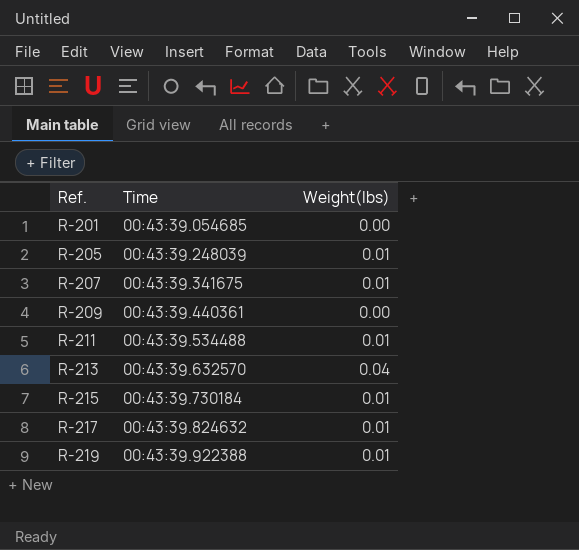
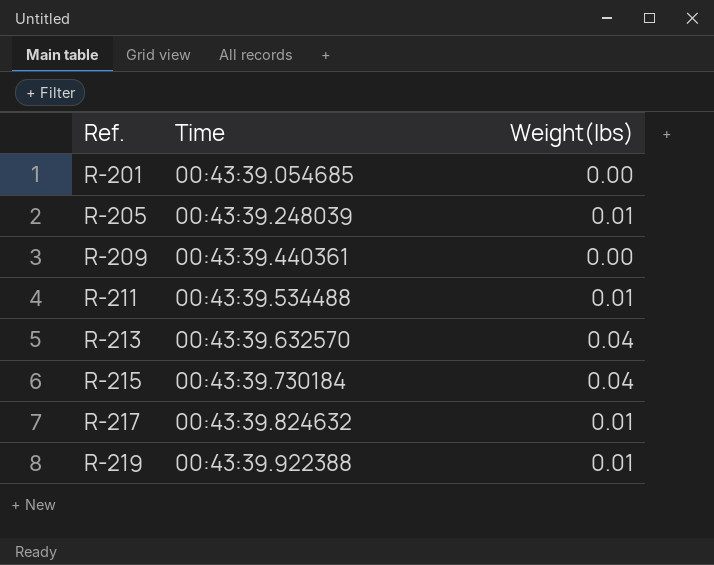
row R-207: 00:43:39.341675 | 0.01 -> none
R-215 | Weight(lbs): 0.01 -> 0.04

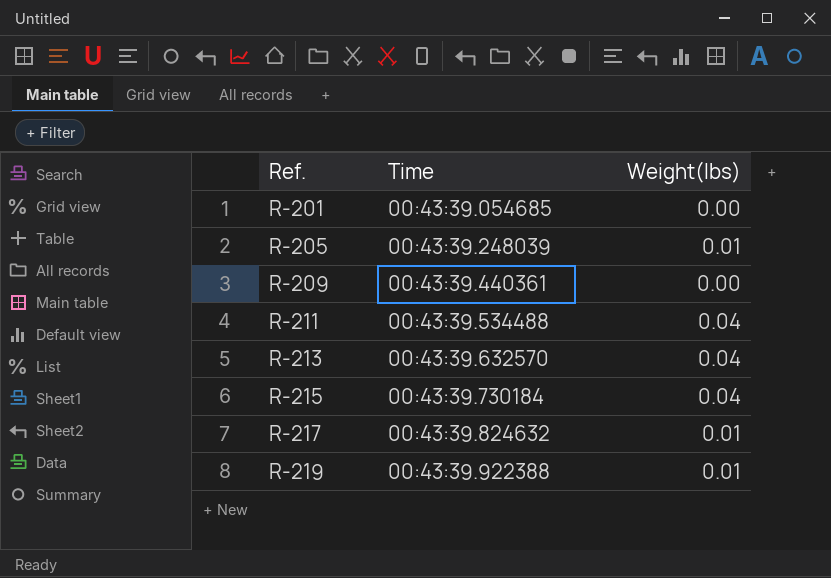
R-211 | Weight(lbs): 0.01 -> 0.04

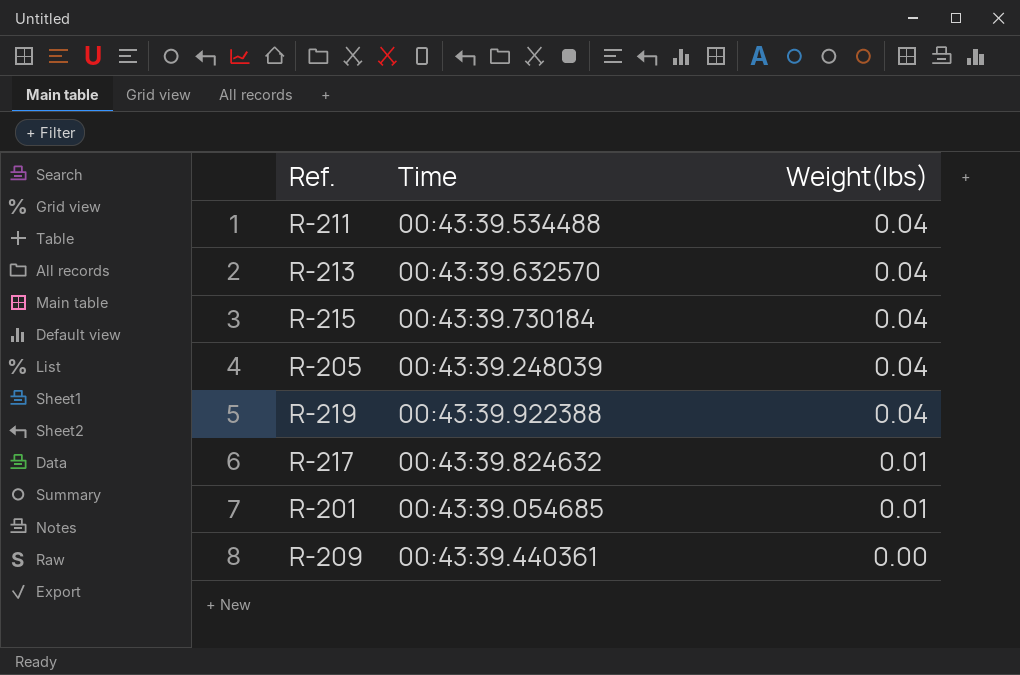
row order: Ref. ascending -> Weight(lbs) descending
R-205 | Weight(lbs): 0.01 -> 0.04
R-219 | Weight(lbs): 0.01 -> 0.04
R-201 | Weight(lbs): 0.00 -> 0.01

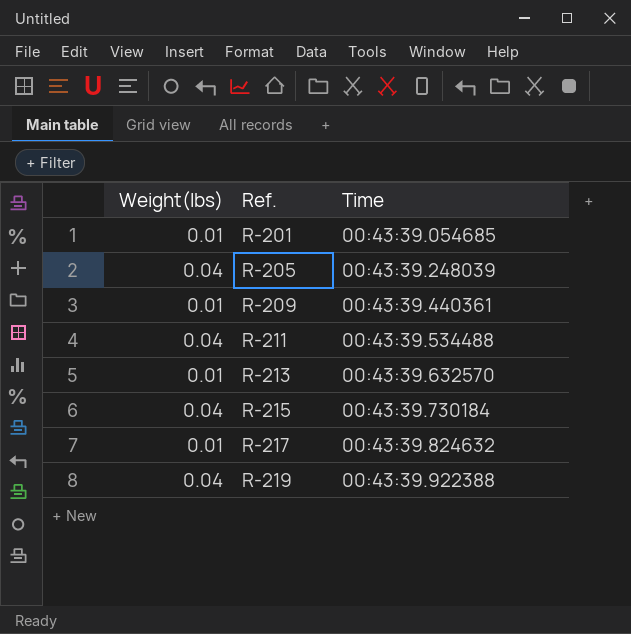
row order: Weight(lbs) descending -> Ref. ascending
column Weight(lbs) | position: 3 -> 1
R-209 | Weight(lbs): 0.00 -> 0.01
R-213 | Weight(lbs): 0.04 -> 0.01

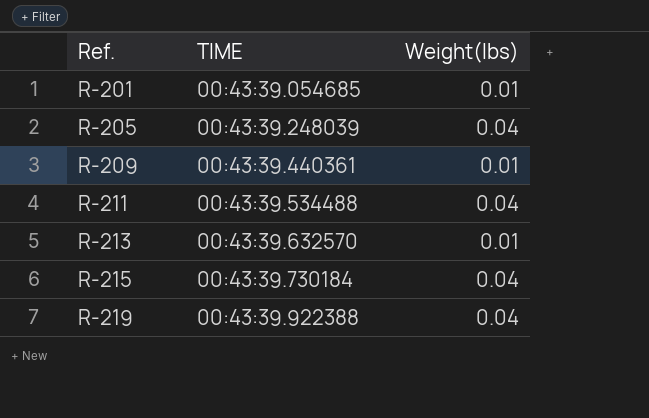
column name: Time -> TIME
column Weight(lbs) | position: 1 -> 3
row R-217: 0.01 | 00:43:39.824632 -> none

